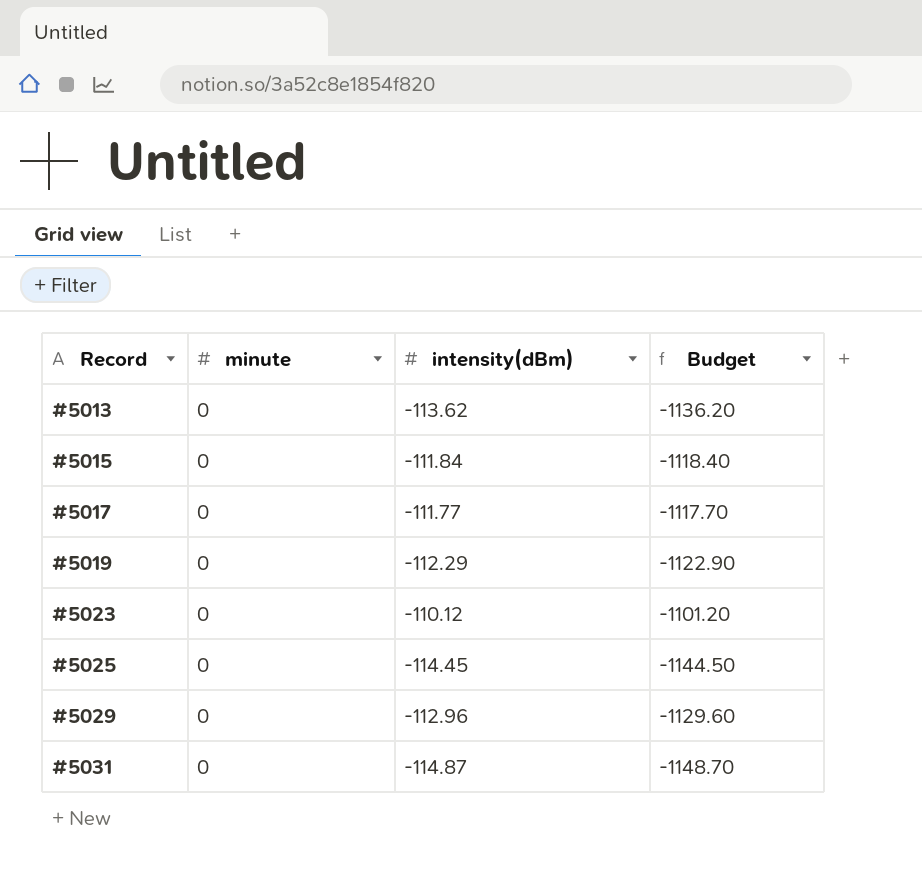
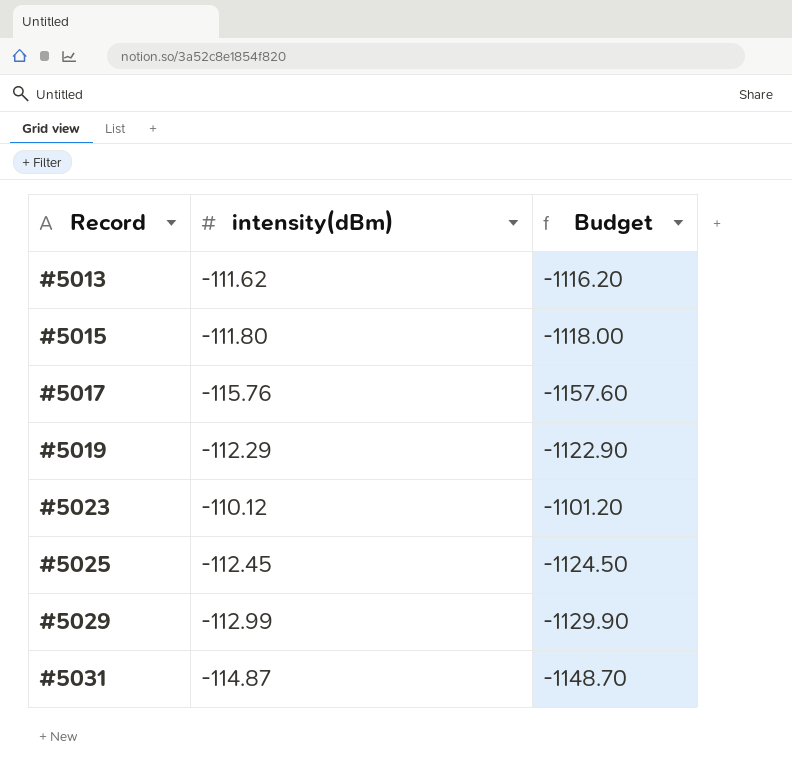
column minute | position: 2 -> none
#5013 | intensity(dBm): -113.62 -> -111.62
#5013 | Budget: -1136.20 -> -1116.20
#5015 | intensity(dBm): -111.84 -> -111.80
#5015 | Budget: -1118.40 -> -1118.00
#5017 | intensity(dBm): -111.77 -> -115.76
#5017 | Budget: -1117.70 -> -1157.60
#5025 | intensity(dBm): -114.45 -> -112.45
#5025 | Budget: -1144.50 -> -1124.50
#5029 | intensity(dBm): -112.96 -> -112.99
#5029 | Budget: -1129.60 -> -1129.90

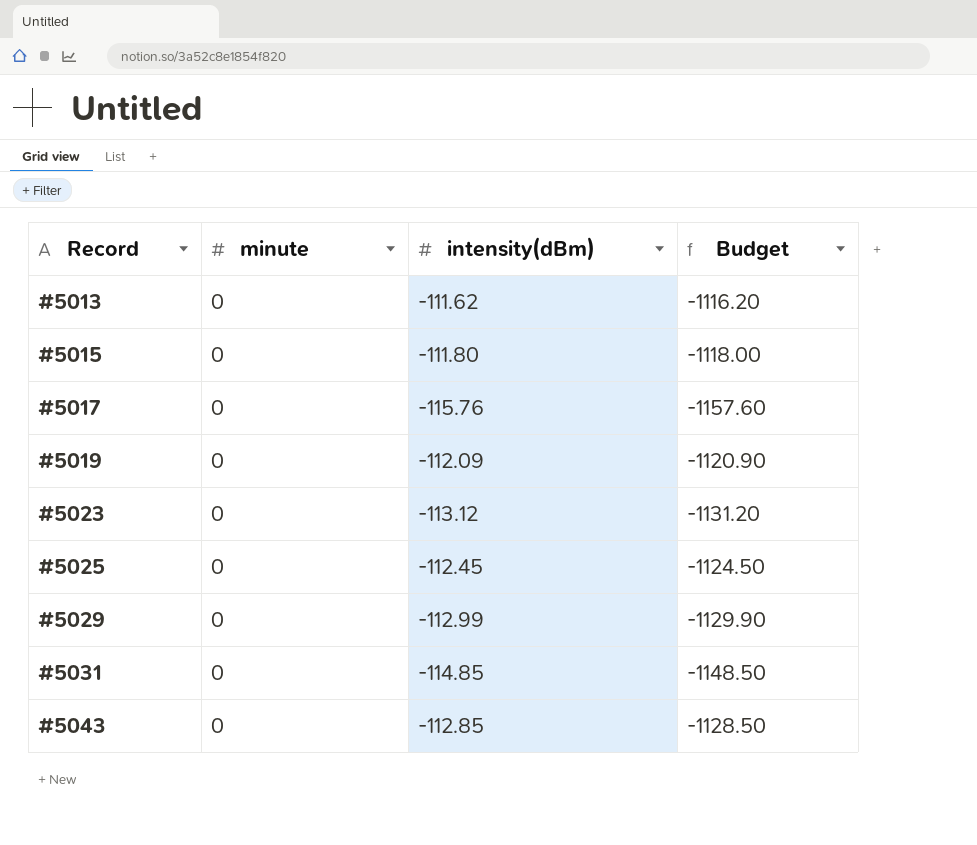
column minute | position: none -> 2
#5019 | intensity(dBm): -112.29 -> -112.09
#5019 | Budget: -1122.90 -> -1120.90
#5023 | intensity(dBm): -110.12 -> -113.12
#5023 | Budget: -1101.20 -> -1131.20
#5031 | intensity(dBm): -114.87 -> -114.85
#5031 | Budget: -1148.70 -> -1148.50
row #5043: none -> 0 | -112.85 | -1128.50

